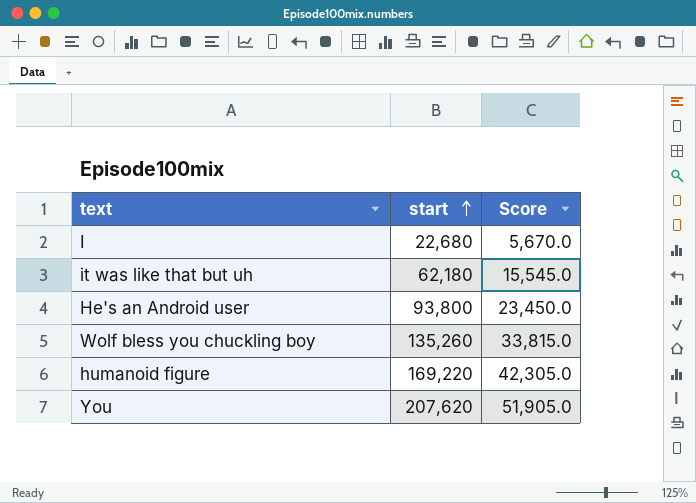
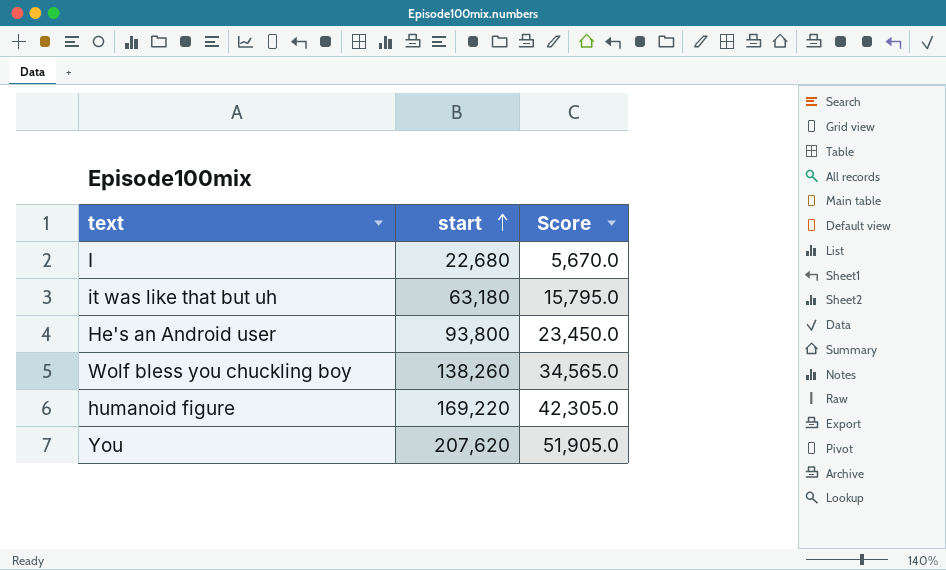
it was like that but uh | start: 62,180 -> 63,180
it was like that but uh | Score: 15,545.0 -> 15,795.0
Wolf bless you chuckling boy | start: 135,260 -> 138,260
Wolf bless you chuckling boy | Score: 33,815.0 -> 34,565.0

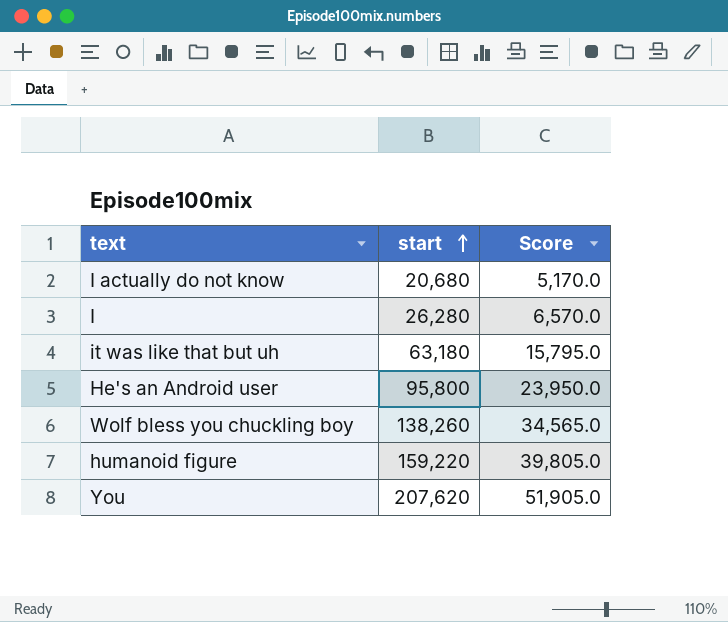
row I actually do not know: none -> 20,680 | 5,170.0
I | start: 22,680 -> 26,280
I | Score: 5,670.0 -> 6,570.0
He's an Android user | start: 93,800 -> 95,800
He's an Android user | Score: 23,450.0 -> 23,950.0
humanoid figure | start: 169,220 -> 159,220
humanoid figure | Score: 42,305.0 -> 39,805.0

